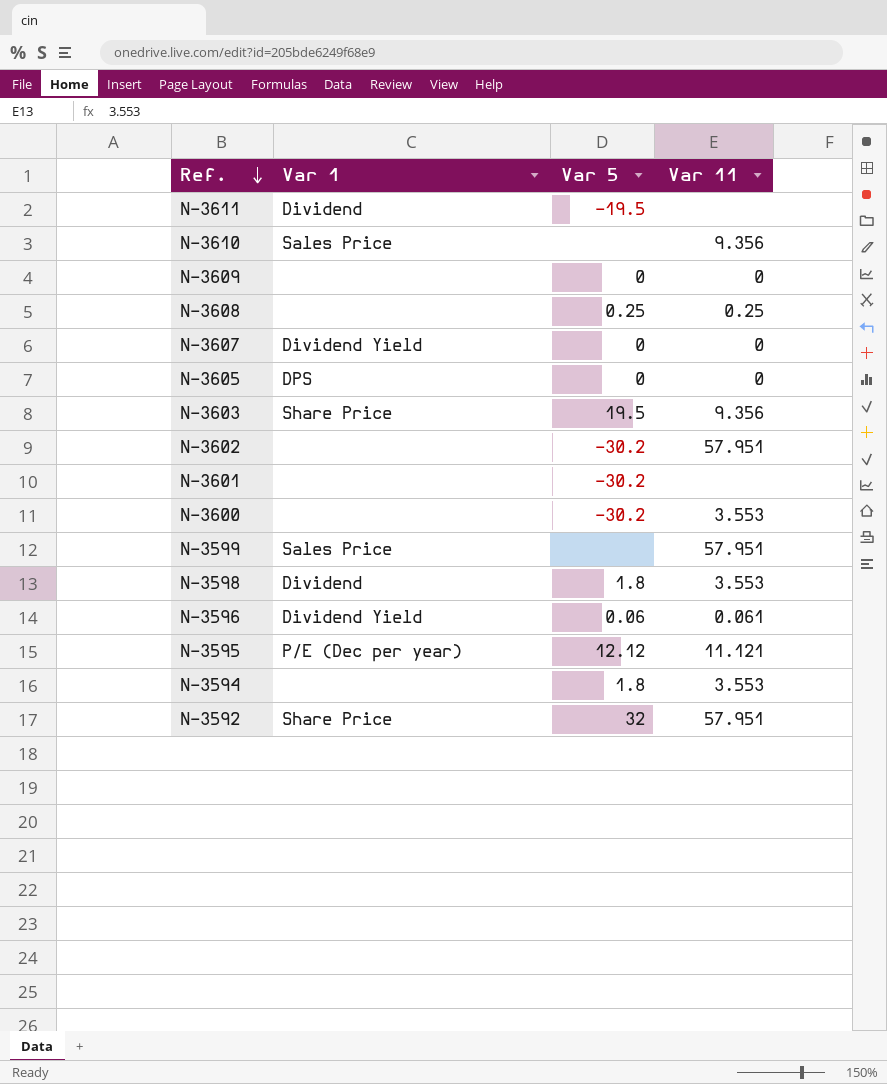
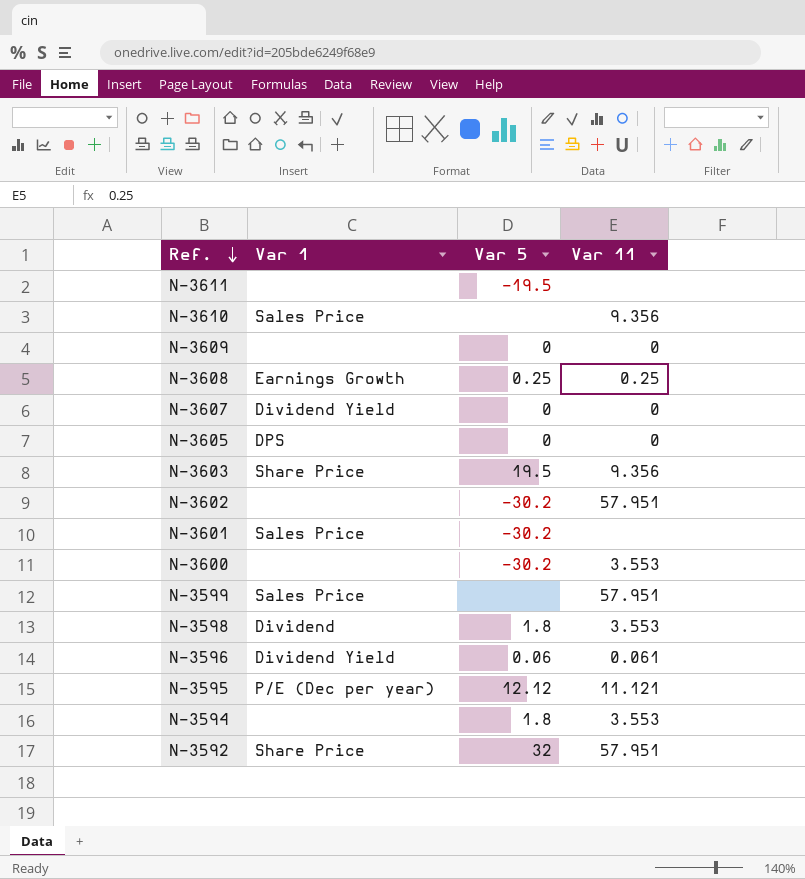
N-3611 | Var 1: Dividend -> none
N-3608 | Var 1: none -> Earnings Growth
N-3601 | Var 1: none -> Sales Price

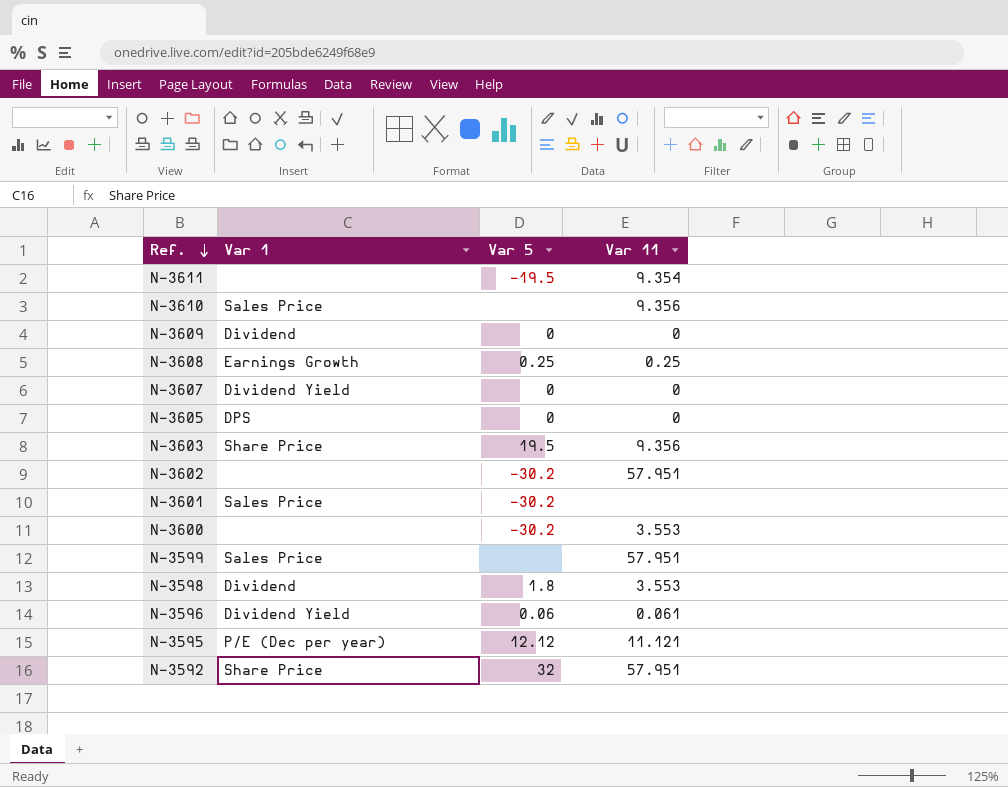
row N-3594: none | 1.8 | 3.553 -> none
N-3611 | Var 11: none -> 9.354
N-3609 | Var 1: none -> Dividend

